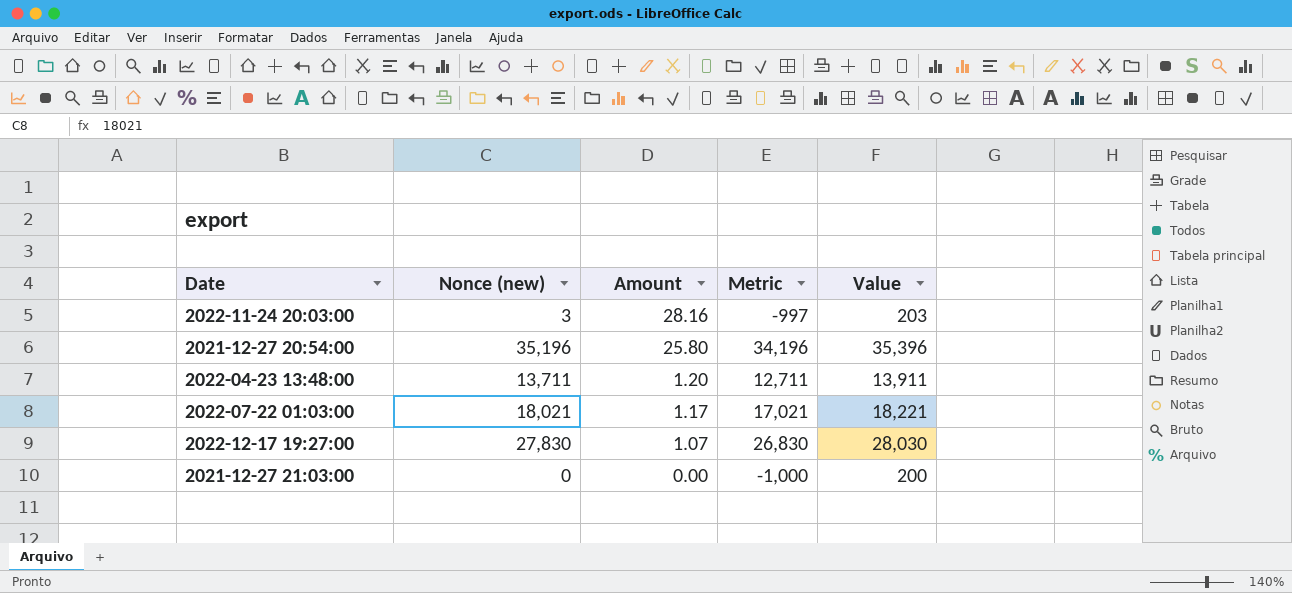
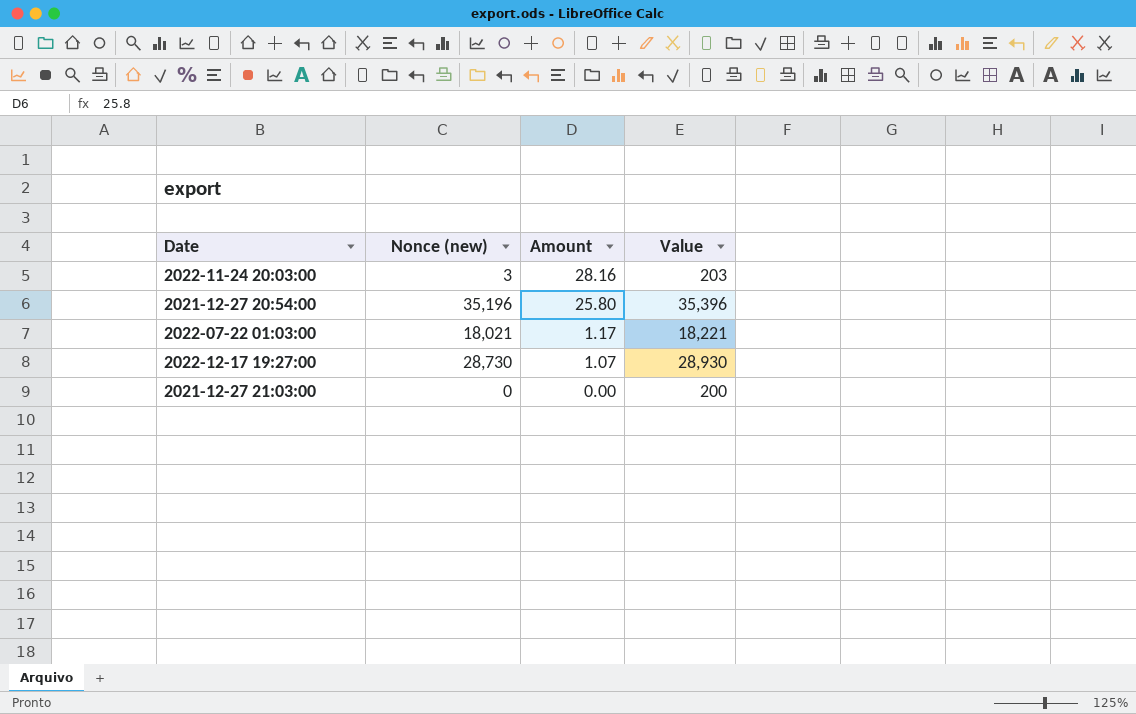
column Metric | formula: [Nonce (new)] - 1000 -> none
row 2022-04-23 13:48:00: 13,711 | 1.20 | 12,711 | 13,911 -> none
2022-12-17 19:27:00 | Nonce (new): 27,830 -> 28,730
2022-12-17 19:27:00 | Value: 28,030 -> 28,930

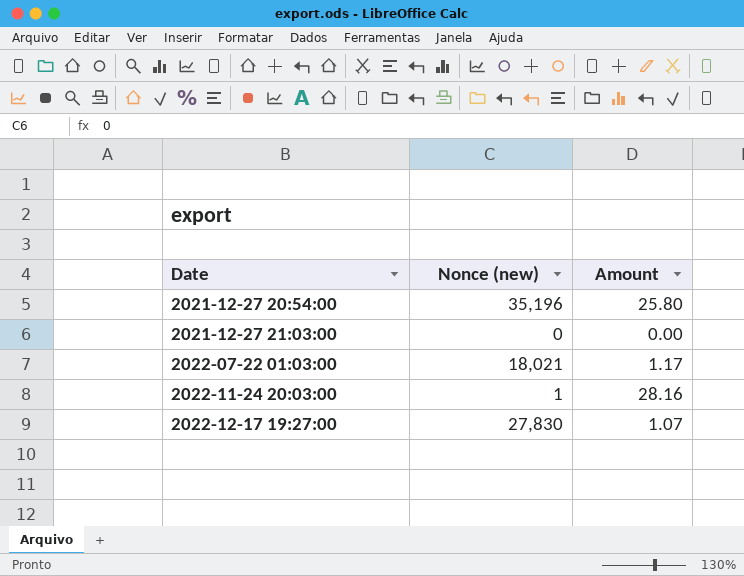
row order: Amount descending -> Date ascending
column Value | formula: [Nonce (new)] + 200 -> none
2022-11-24 20:03:00 | Nonce (new): 3 -> 1
2022-12-17 19:27:00 | Nonce (new): 28,730 -> 27,830

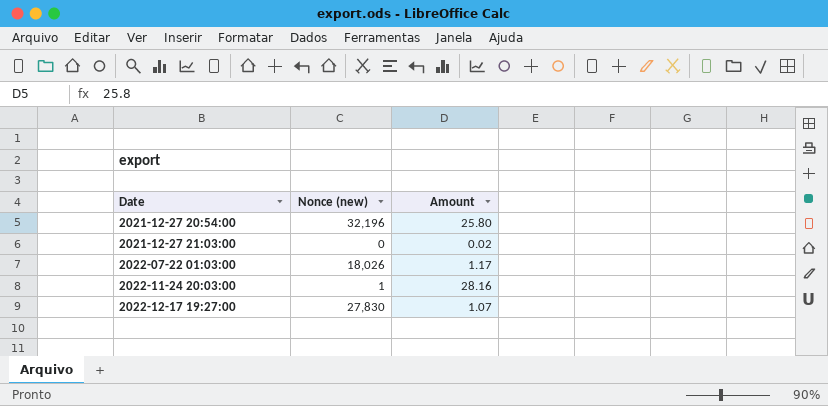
2021-12-27 20:54:00 | Nonce (new): 35,196 -> 32,196
2021-12-27 21:03:00 | Amount: 0.00 -> 0.02
2022-07-22 01:03:00 | Nonce (new): 18,021 -> 18,026

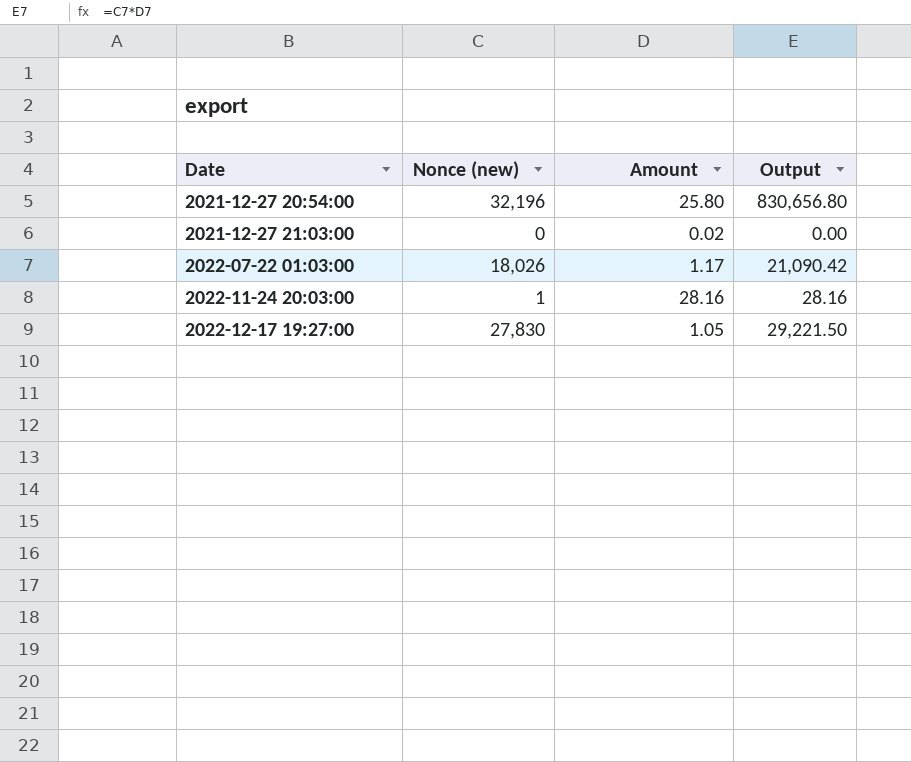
column Output | formula: none -> [Nonce (new)] * [Amount]
2022-12-17 19:27:00 | Amount: 1.07 -> 1.05

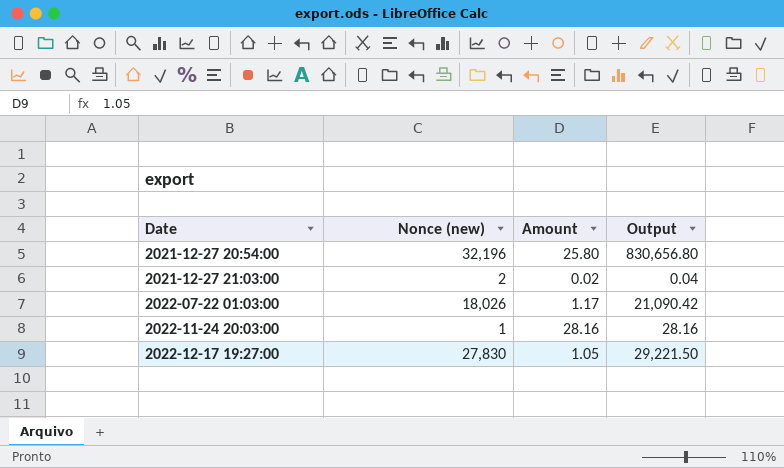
2021-12-27 21:03:00 | Nonce (new): 0 -> 2
2021-12-27 21:03:00 | Output: 0.00 -> 0.04

